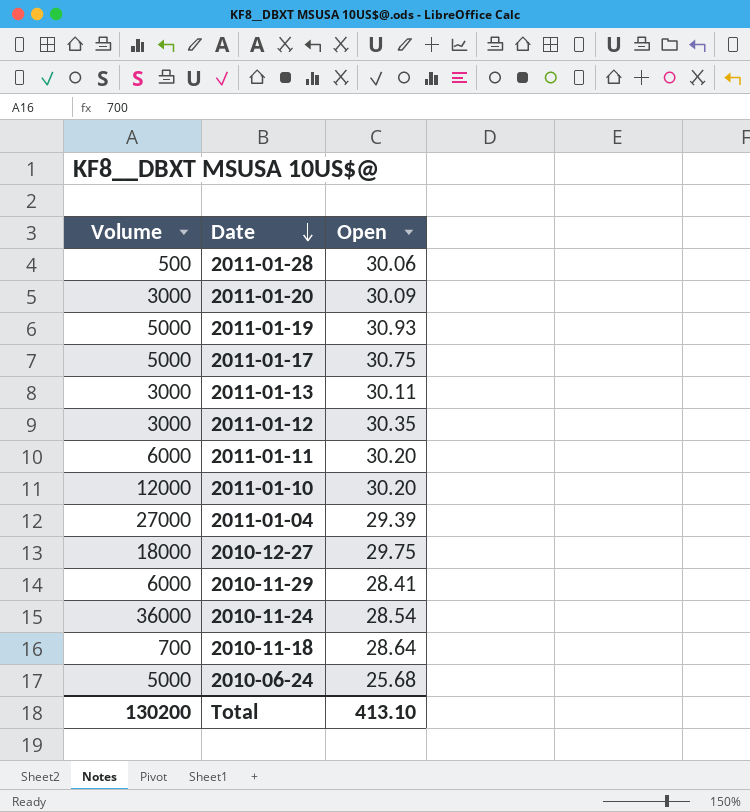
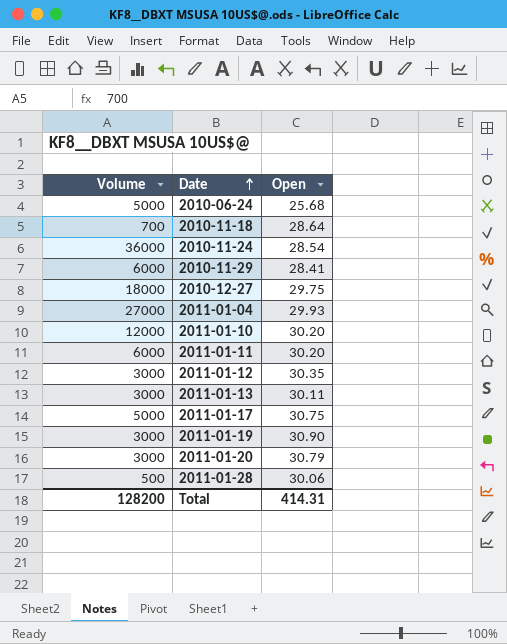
row order: Date descending -> Date ascending
2011-01-04 | Open: 29.39 -> 29.93
2011-01-19 | Volume: 5000 -> 3000
2011-01-19 | Open: 30.93 -> 30.90
2011-01-20 | Open: 30.09 -> 30.79
Total | Volume: 130200 -> 128200
Total | Open: 413.10 -> 414.31

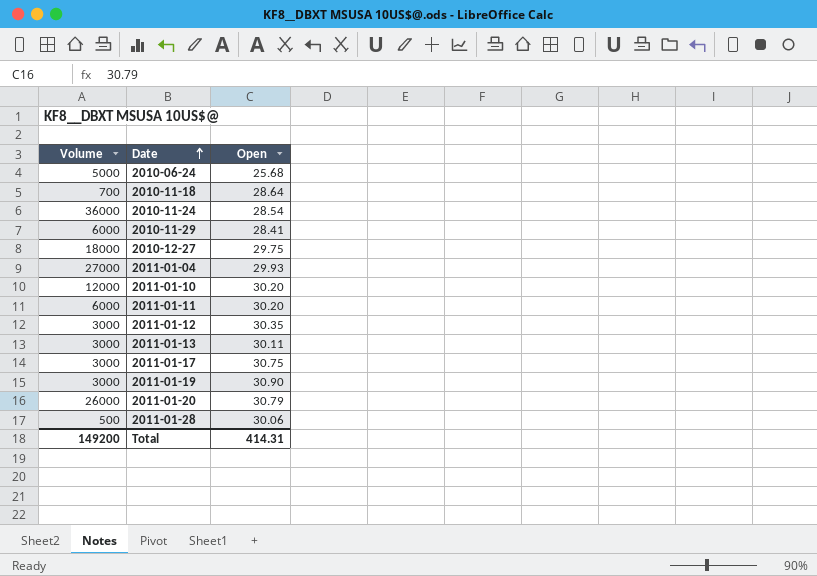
2011-01-17 | Volume: 5000 -> 3000
2011-01-20 | Volume: 3000 -> 26000
Total | Volume: 128200 -> 149200

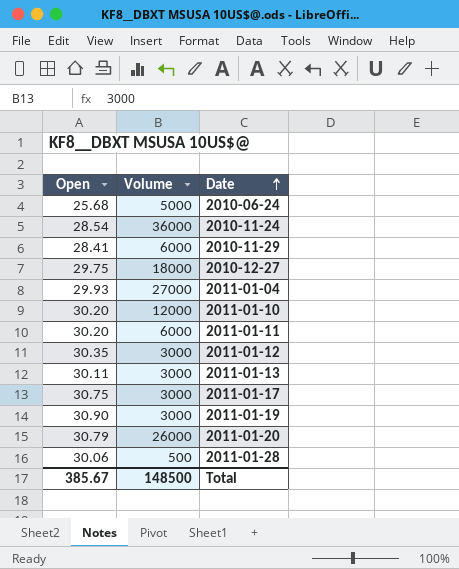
column Open | position: 3 -> 1
row 2010-11-18: 700 | 28.64 -> none
Total | Open: 414.31 -> 385.67
Total | Volume: 149200 -> 148500

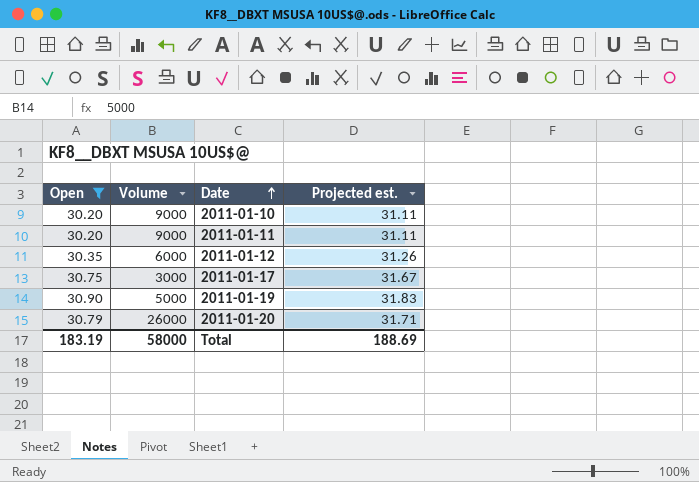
filter: none -> Open >= 30.20
column Projected est. | formula: none -> [Open] * 1.03
2011-01-10 | Volume: 12000 -> 9000
2011-01-11 | Volume: 6000 -> 9000
2011-01-12 | Volume: 3000 -> 6000
2011-01-19 | Volume: 3000 -> 5000
Total | Open: 385.67 -> 183.19
Total | Volume: 148500 -> 58000

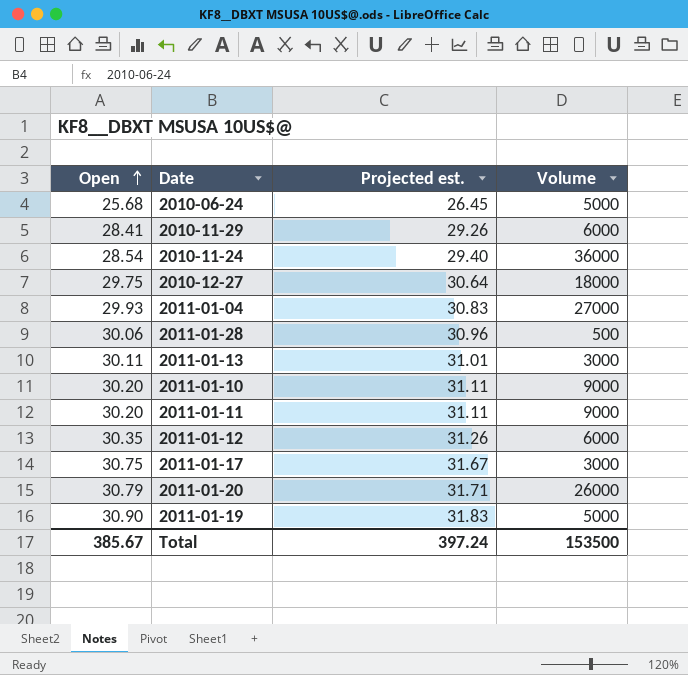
filter: Open >= 30.20 -> none
row order: Date ascending -> Open ascending
column Volume | position: 2 -> 4
Total | Open: 183.19 -> 385.67
Total | Projected est.: 188.69 -> 397.24
Total | Volume: 58000 -> 153500

